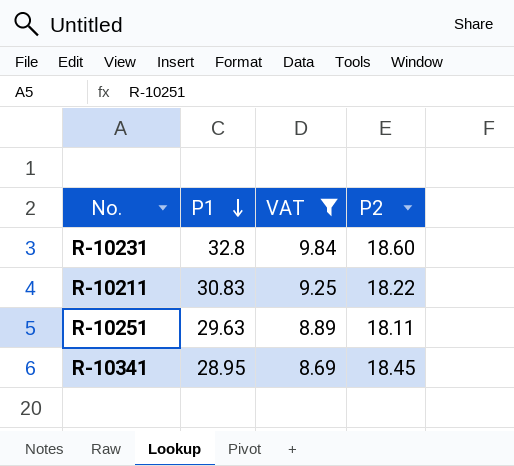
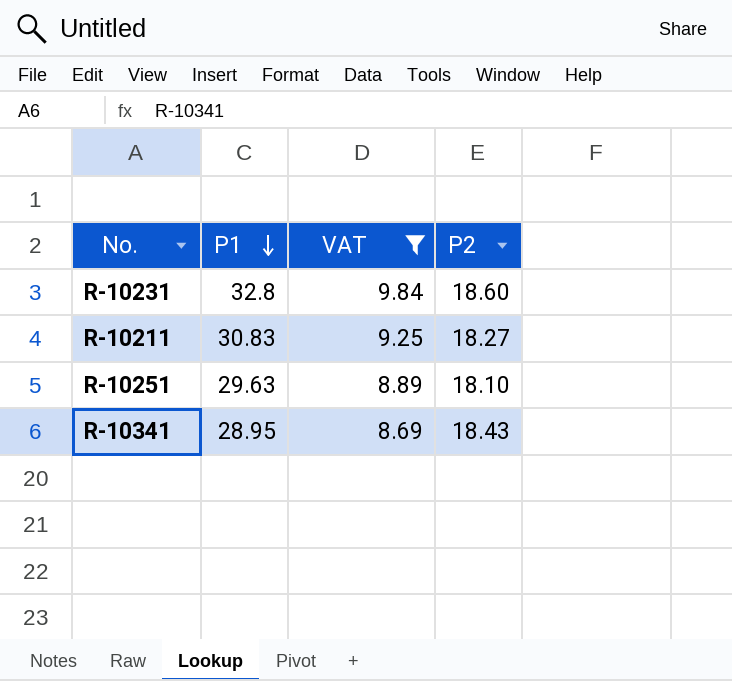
R-10211 | P2: 18.22 -> 18.27
R-10251 | P2: 18.11 -> 18.10
R-10341 | P2: 18.45 -> 18.43

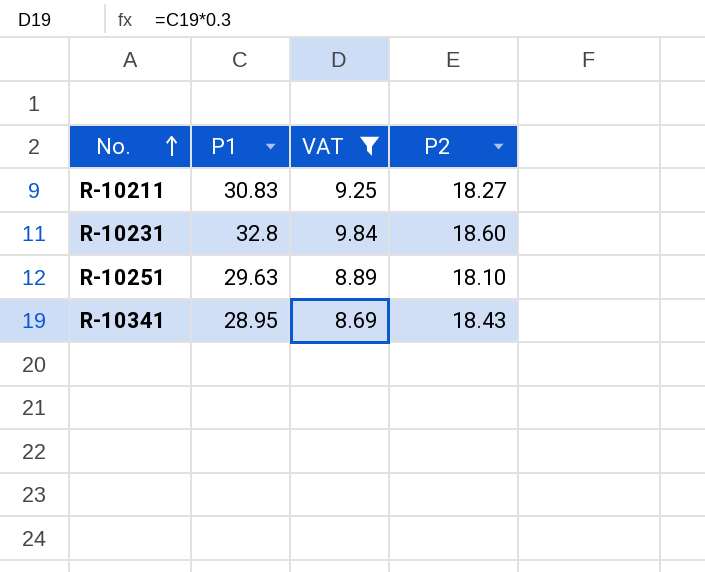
row order: P1 descending -> No. ascending

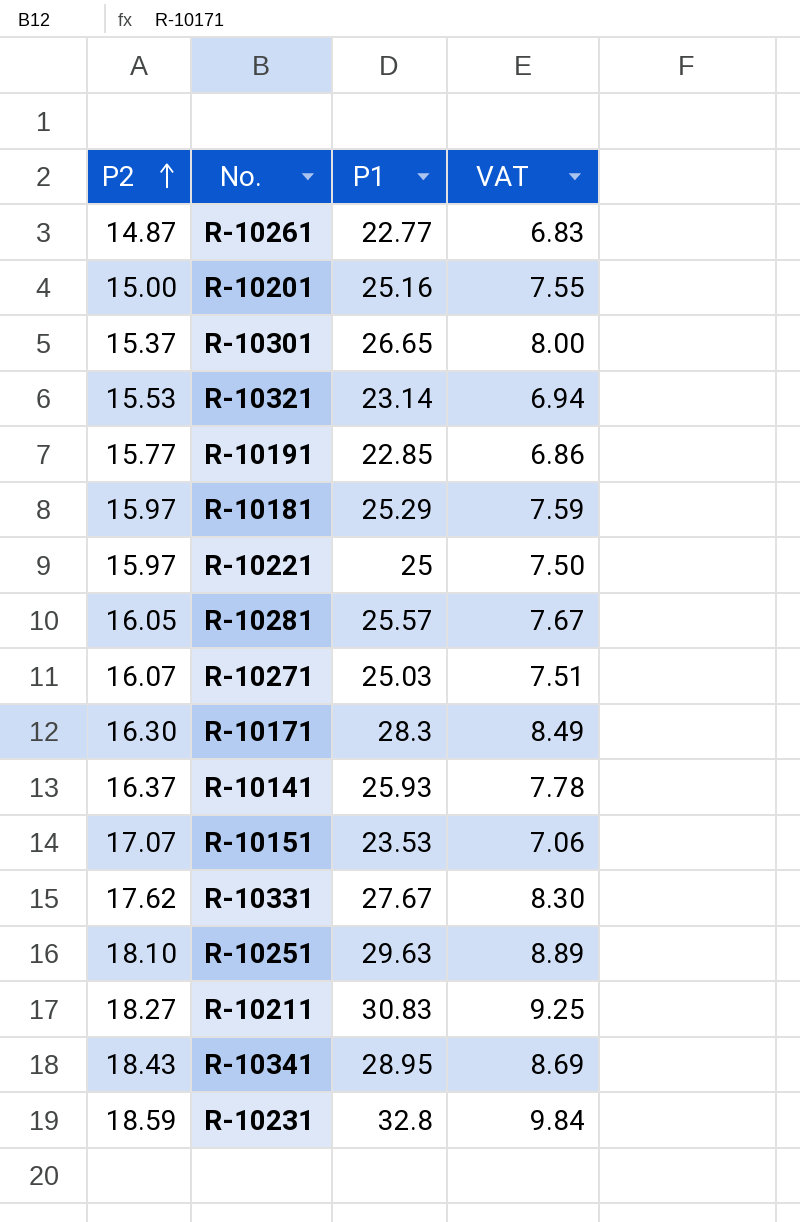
filter: VAT >= 8.69 -> none
row order: No. ascending -> P2 ascending
column P2 | position: 4 -> 1
R-10231 | P2: 18.60 -> 18.59

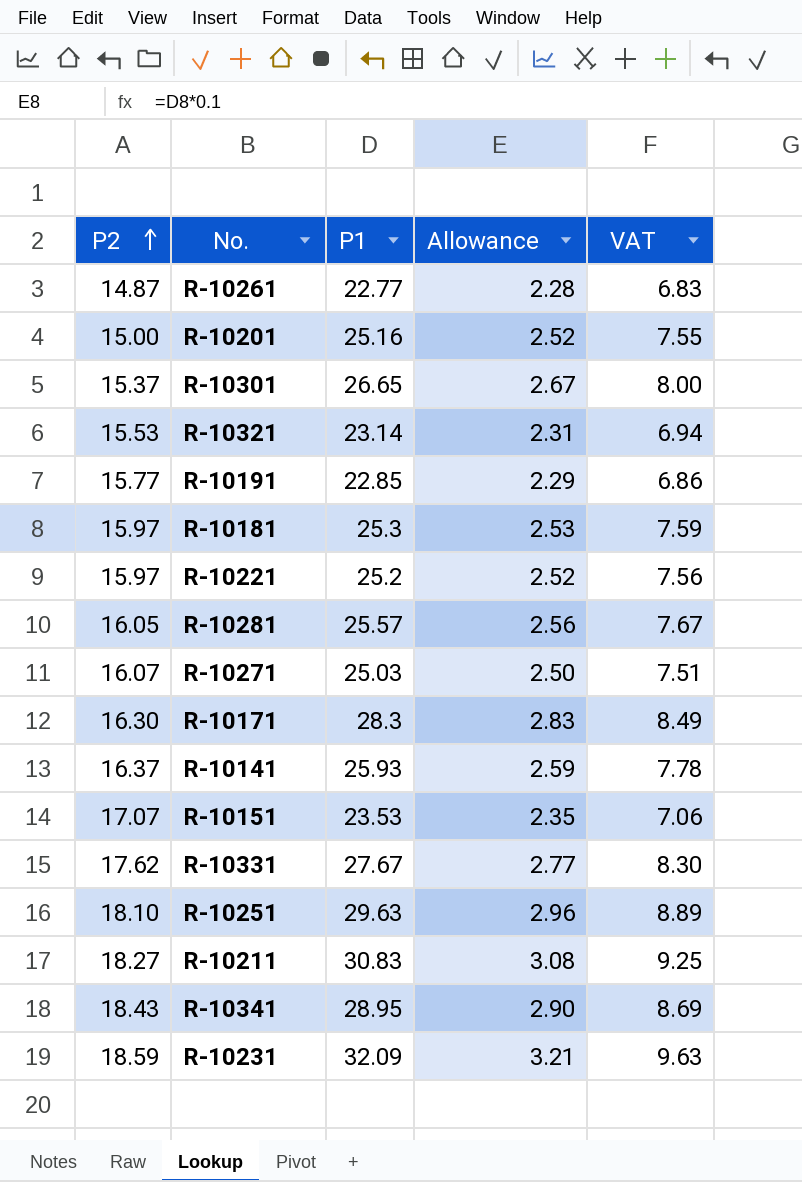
column Allowance | formula: none -> [P1] * 0.1
R-10181 | P1: 25.29 -> 25.3
R-10221 | P1: 25 -> 25.2
R-10221 | VAT: 7.50 -> 7.56
R-10231 | P1: 32.8 -> 32.09
R-10231 | VAT: 9.84 -> 9.63

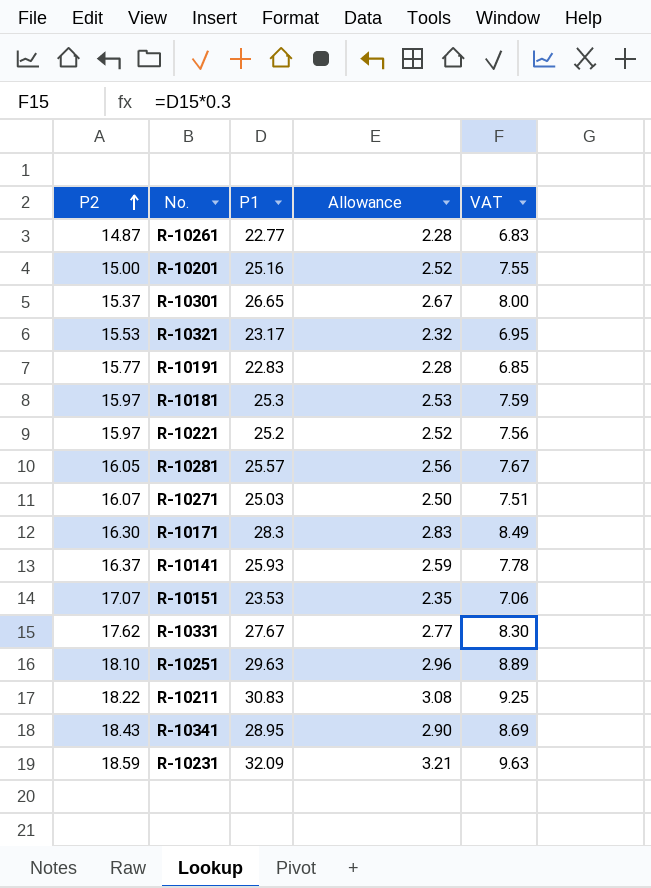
R-10321 | P1: 23.14 -> 23.17
R-10321 | Allowance: 2.31 -> 2.32
R-10321 | VAT: 6.94 -> 6.95
R-10191 | P1: 22.85 -> 22.83
R-10191 | Allowance: 2.29 -> 2.28
R-10191 | VAT: 6.86 -> 6.85
R-10211 | P2: 18.27 -> 18.22

